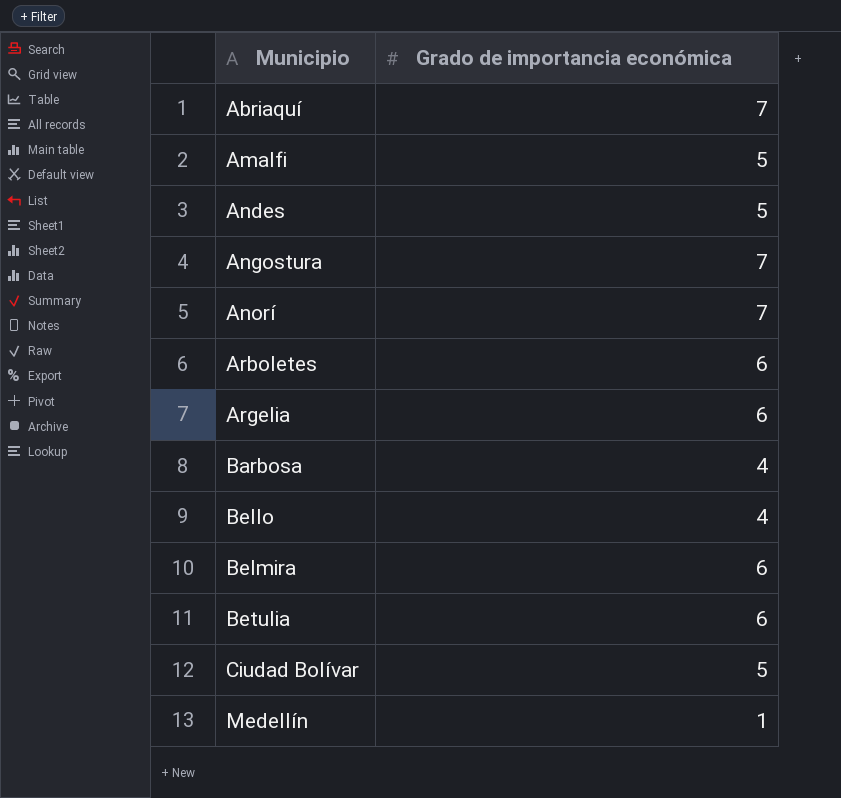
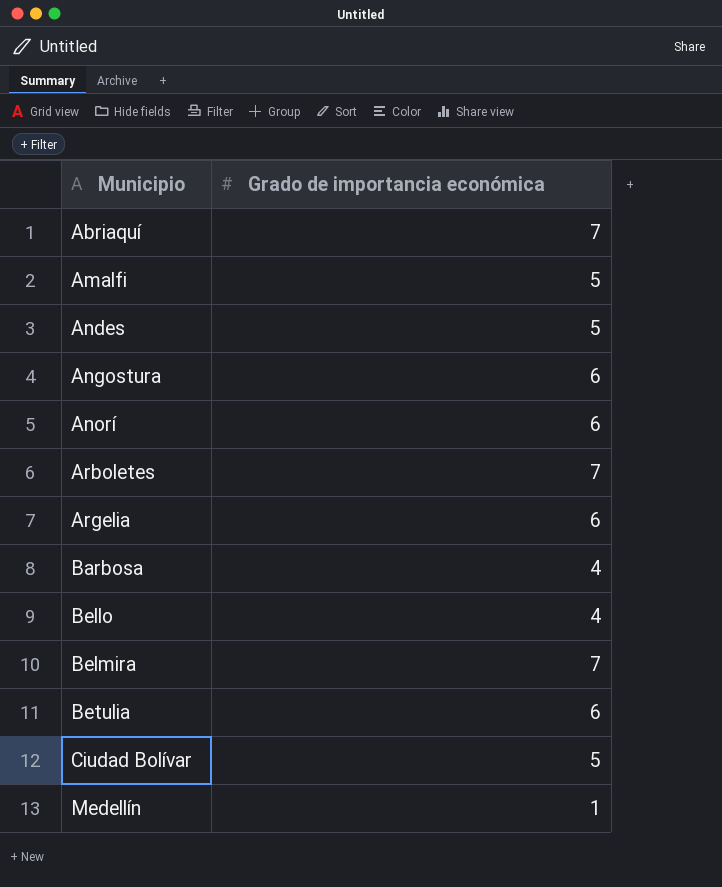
Angostura | Grado de importancia económica: 7 -> 6
Anorí | Grado de importancia económica: 7 -> 6
Arboletes | Grado de importancia económica: 6 -> 7
Belmira | Grado de importancia económica: 6 -> 7

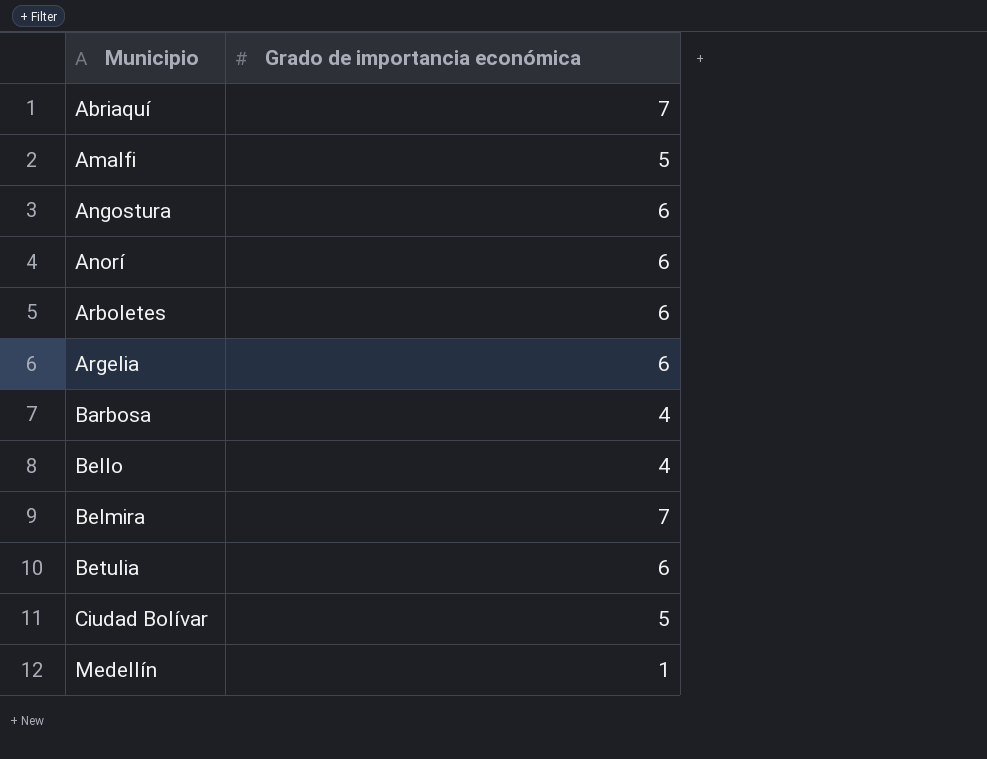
row Andes: 5 -> none
Arboletes | Grado de importancia económica: 7 -> 6

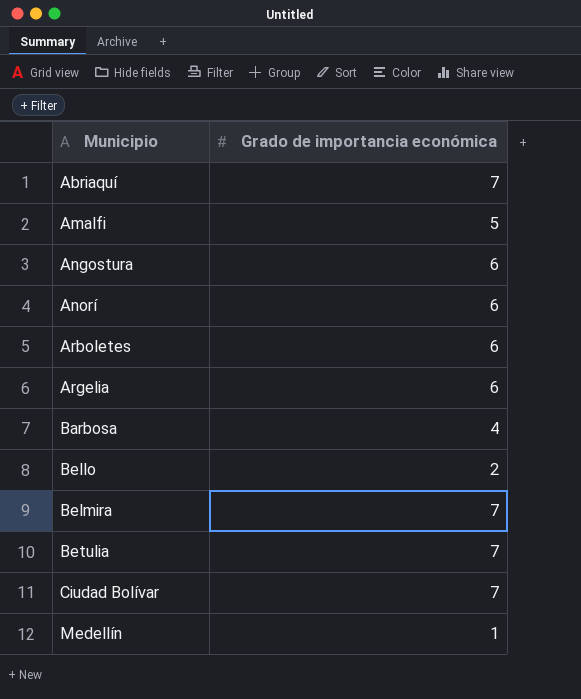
Bello | Grado de importancia económica: 4 -> 2
Betulia | Grado de importancia económica: 6 -> 7
Ciudad Bolívar | Grado de importancia económica: 5 -> 7

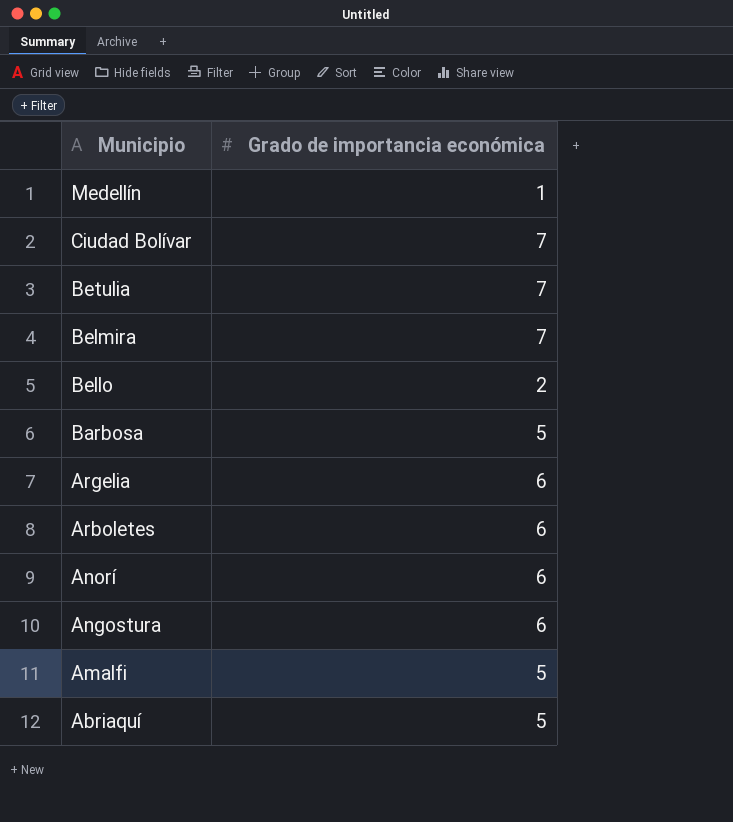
row order: Municipio ascending -> Municipio descending
Barbosa | Grado de importancia económica: 4 -> 5
Abriaquí | Grado de importancia económica: 7 -> 5

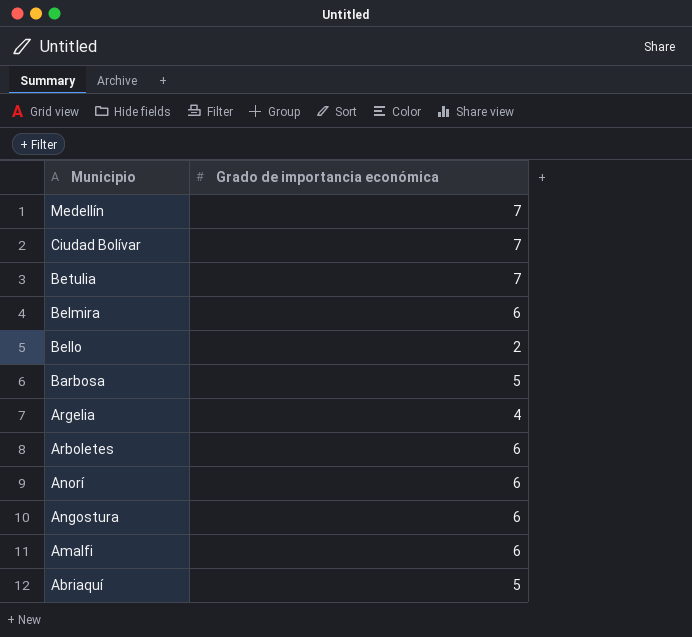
Medellín | Grado de importancia económica: 1 -> 7
Belmira | Grado de importancia económica: 7 -> 6
Argelia | Grado de importancia económica: 6 -> 4
Amalfi | Grado de importancia económica: 5 -> 6

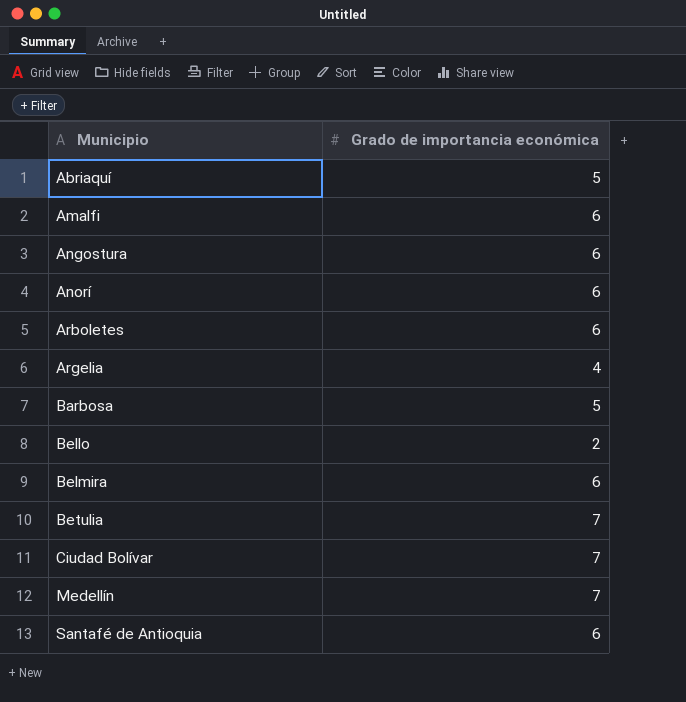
row order: Municipio descending -> Municipio ascending
row Santafé de Antioquia: none -> 6

